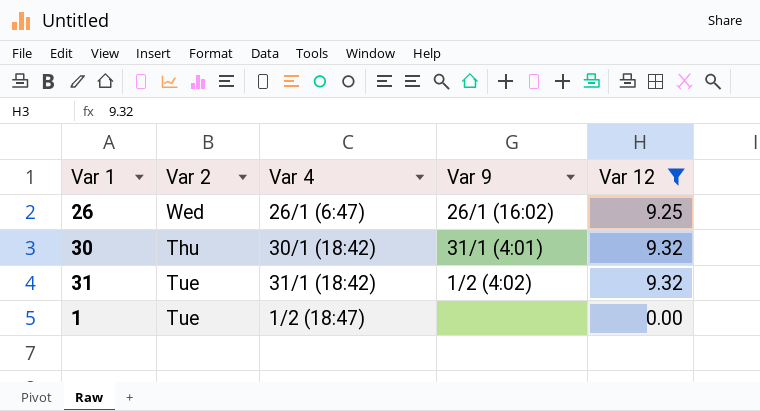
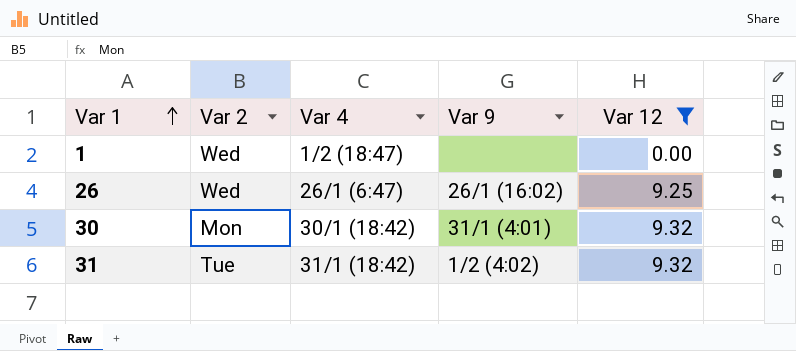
row order: none -> Var 1 ascending
1 | Var 2: Tue -> Wed
30 | Var 2: Thu -> Mon

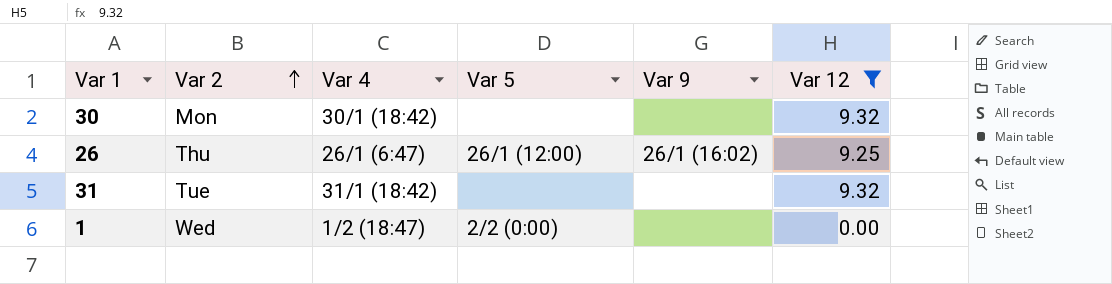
row order: Var 1 ascending -> Var 2 ascending
column Var 5 | position: none -> 4
30 | Var 9: 31/1 (4:01) -> none
26 | Var 2: Wed -> Thu
31 | Var 9: 1/2 (4:02) -> none

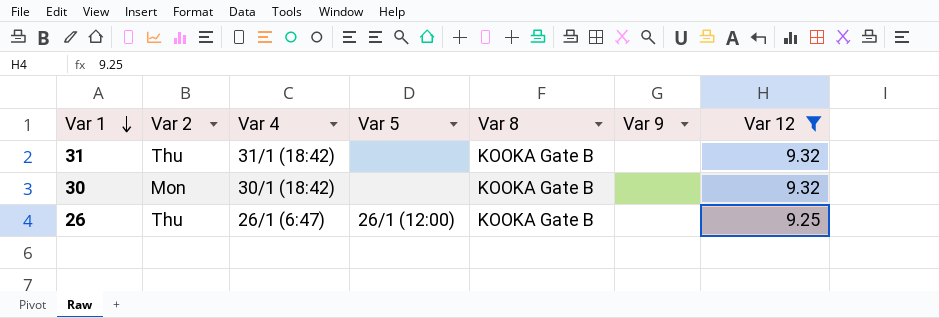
row order: Var 2 ascending -> Var 1 descending
column Var 8 | position: none -> 5
row 1: Wed | 1/2 (18:47) | 2/2 (0:00) | none | 0.00 -> none
31 | Var 2: Tue -> Thu
26 | Var 9: 26/1 (16:02) -> none

